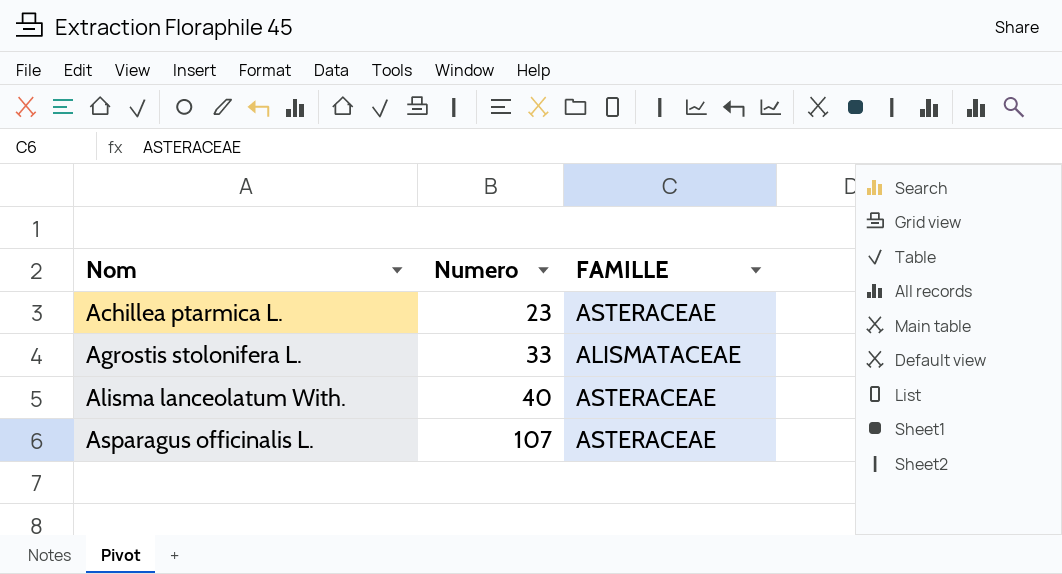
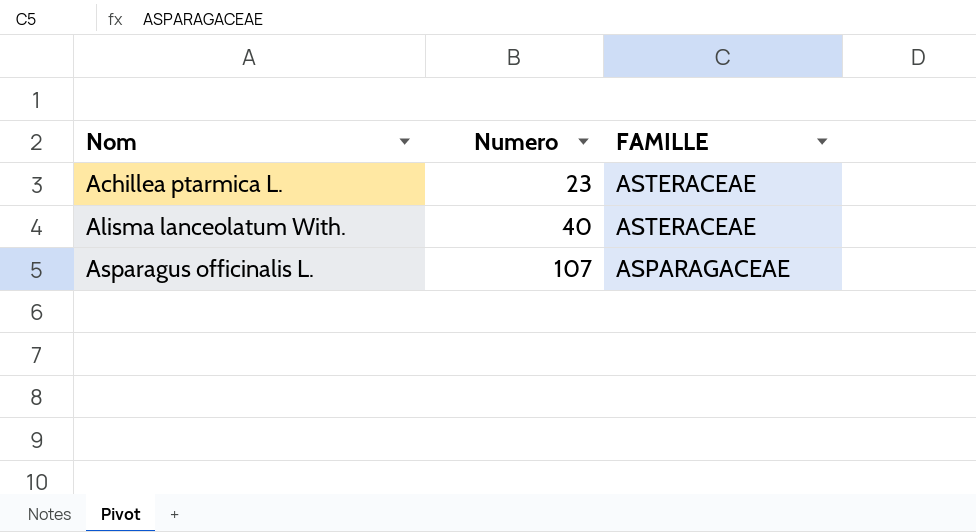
row Agrostis stolonifera L.: 33 | ALISMATACEAE -> none
Asparagus officinalis L. | FAMILLE: ASTERACEAE -> ASPARAGACEAE

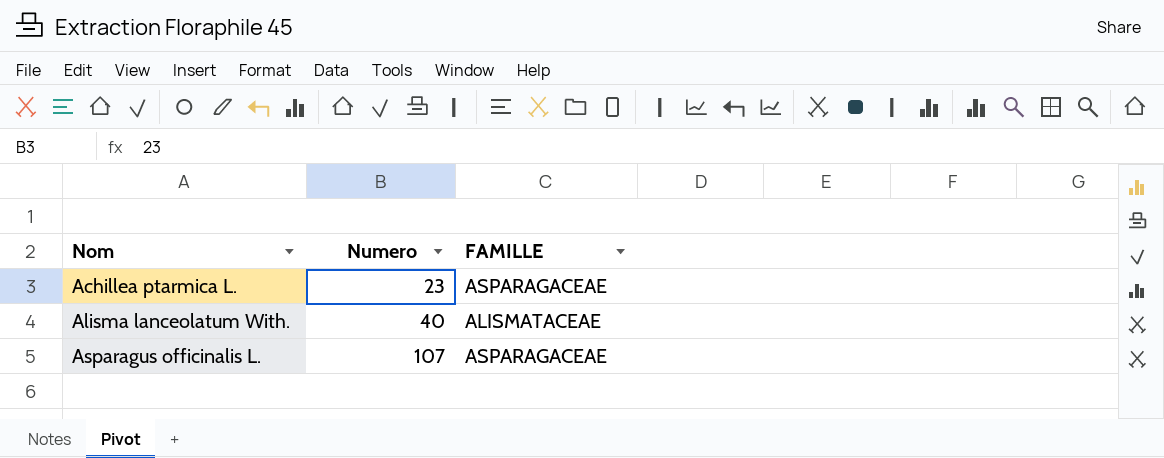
Achillea ptarmica L. | FAMILLE: ASTERACEAE -> ASPARAGACEAE
Alisma lanceolatum With. | FAMILLE: ASTERACEAE -> ALISMATACEAE

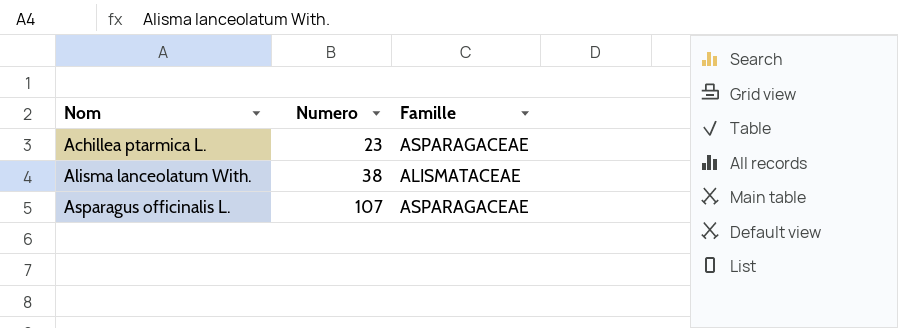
column name: FAMILLE -> Famille
Alisma lanceolatum With. | Numero: 40 -> 38

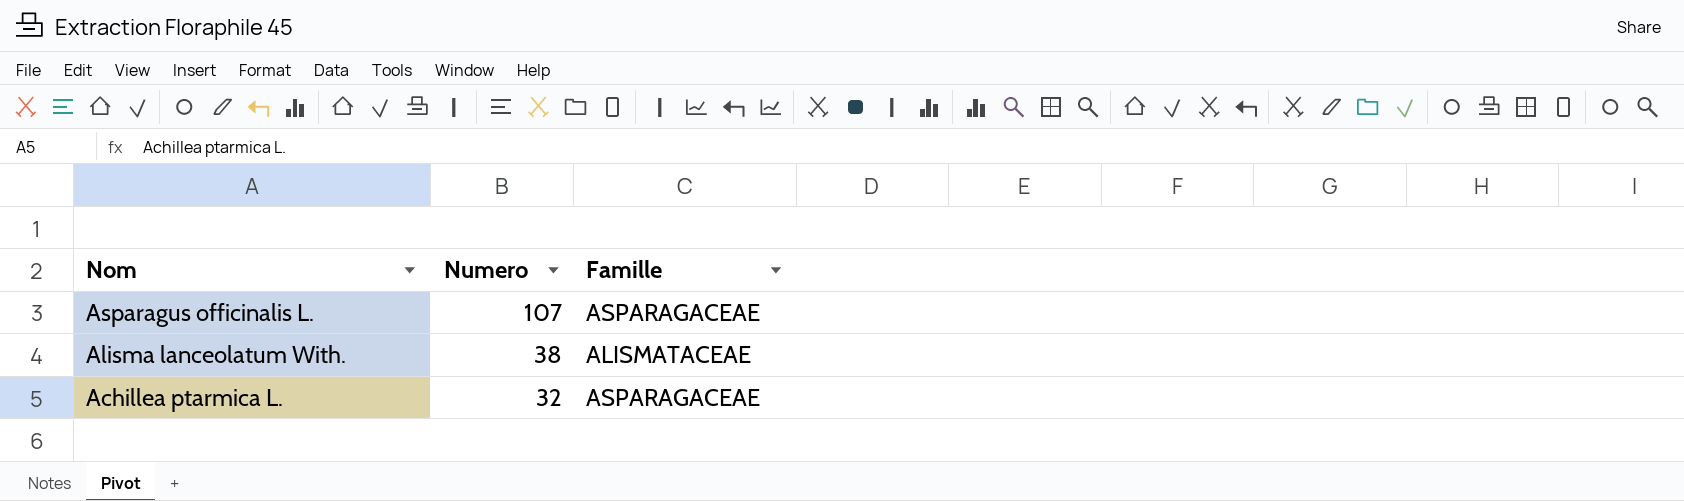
row order: Nom ascending -> Nom descending
Achillea ptarmica L. | Numero: 23 -> 32

